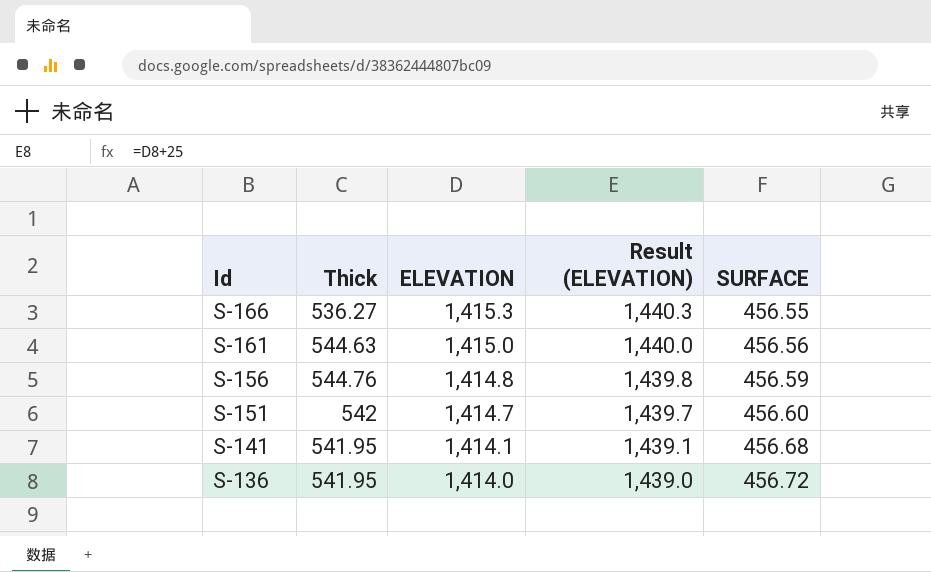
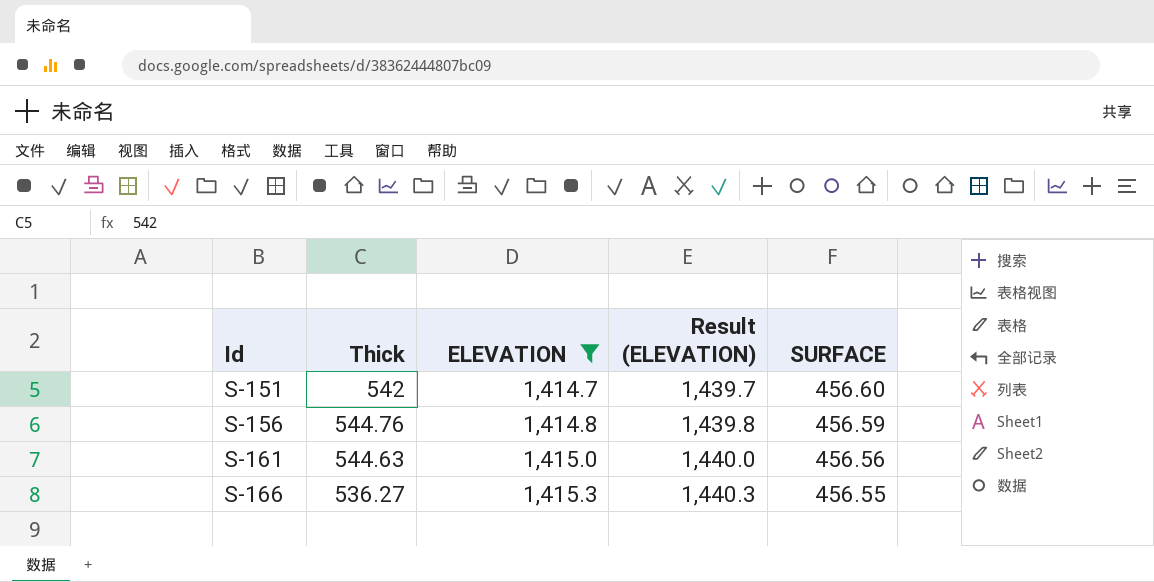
filter: none -> ELEVATION >= 1,414.7
row order: Id descending -> Id ascending

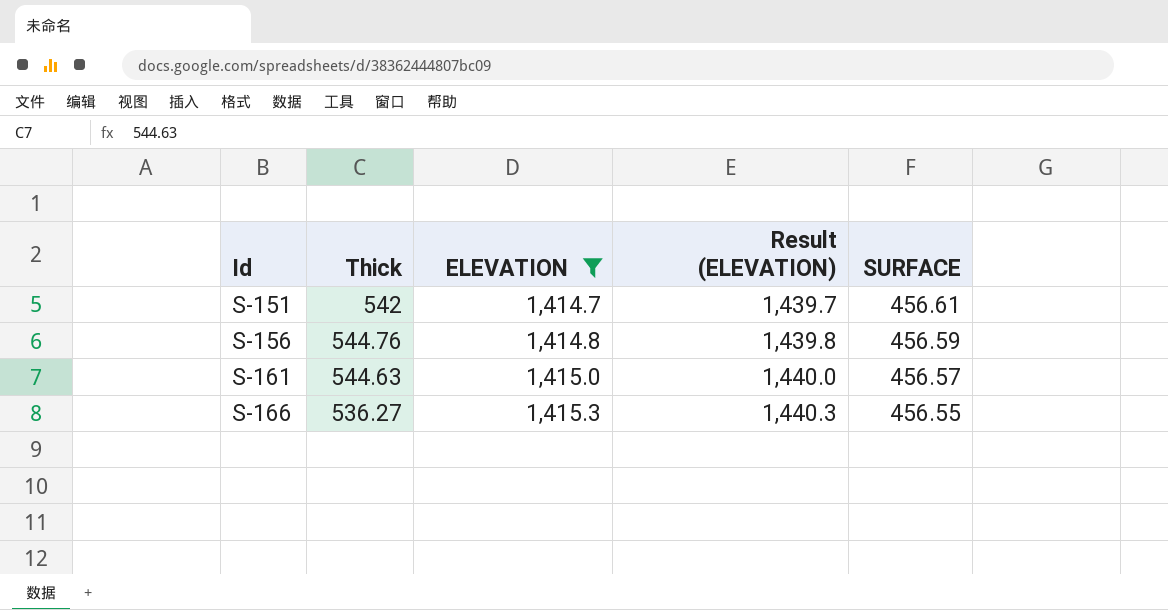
S-151 | SURFACE: 456.60 -> 456.61
S-161 | SURFACE: 456.56 -> 456.57

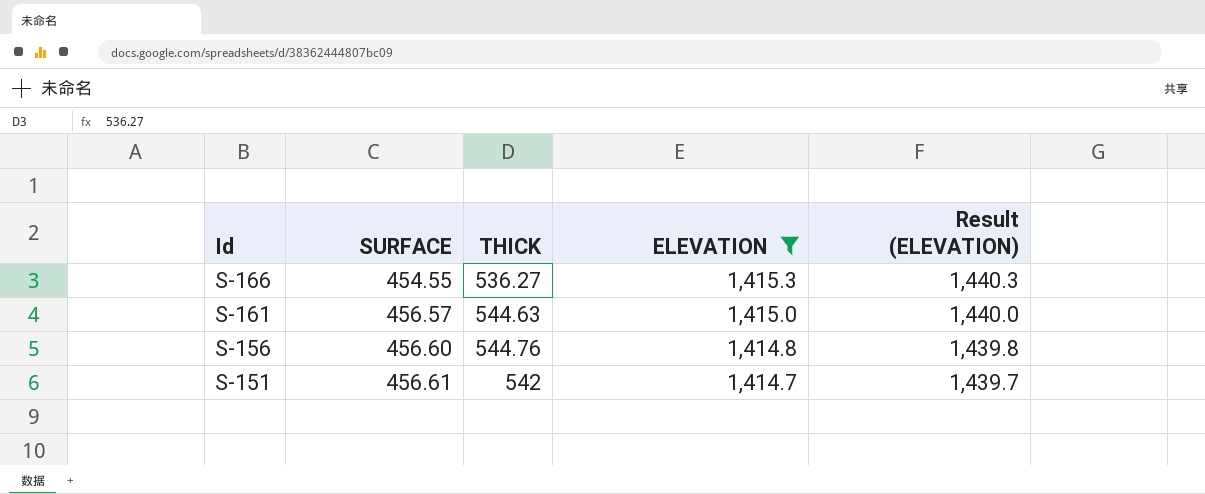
row order: Id ascending -> Id descending
column SURFACE | position: 5 -> 2
column name: Thick -> THICK
S-166 | SURFACE: 456.55 -> 454.55
S-156 | SURFACE: 456.59 -> 456.60

